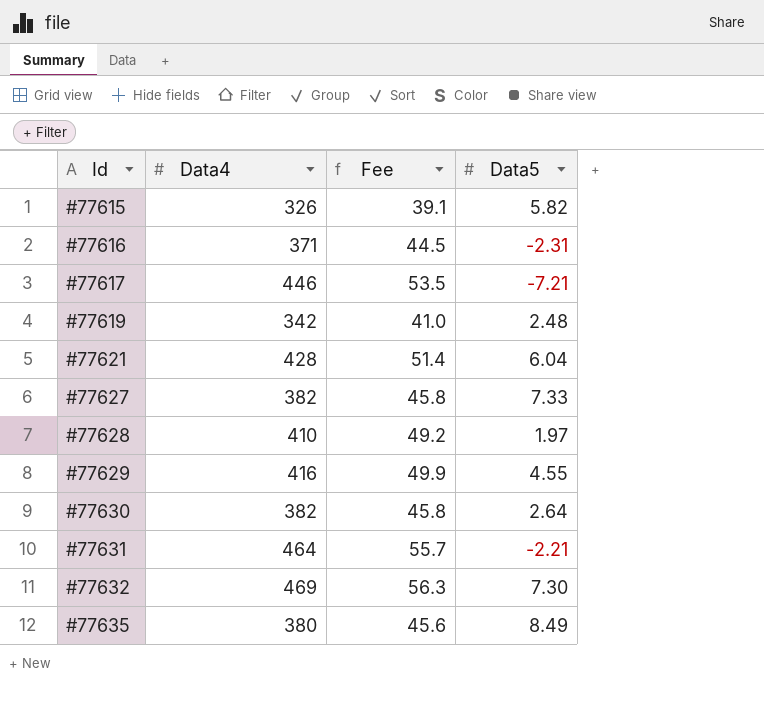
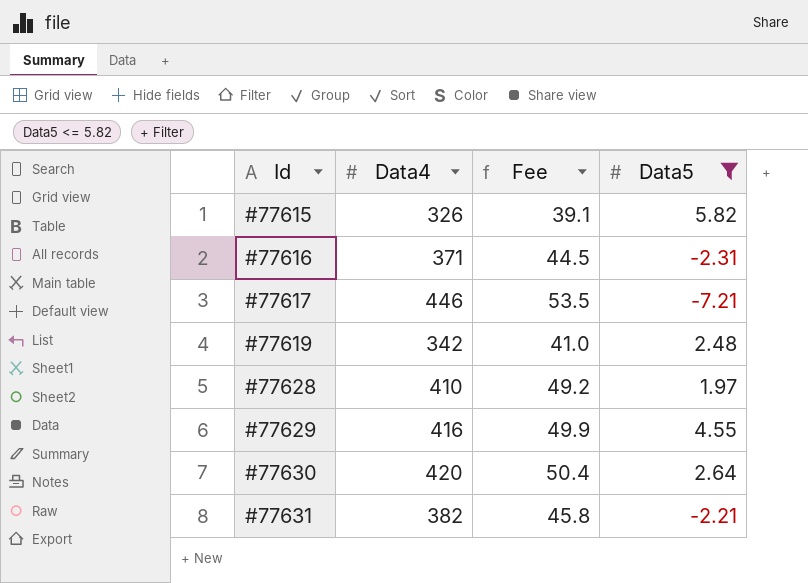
filter: none -> Data5 <= 5.82
#77630 | Data4: 382 -> 420
#77630 | Fee: 45.8 -> 50.4
#77631 | Data4: 464 -> 382
#77631 | Fee: 55.7 -> 45.8

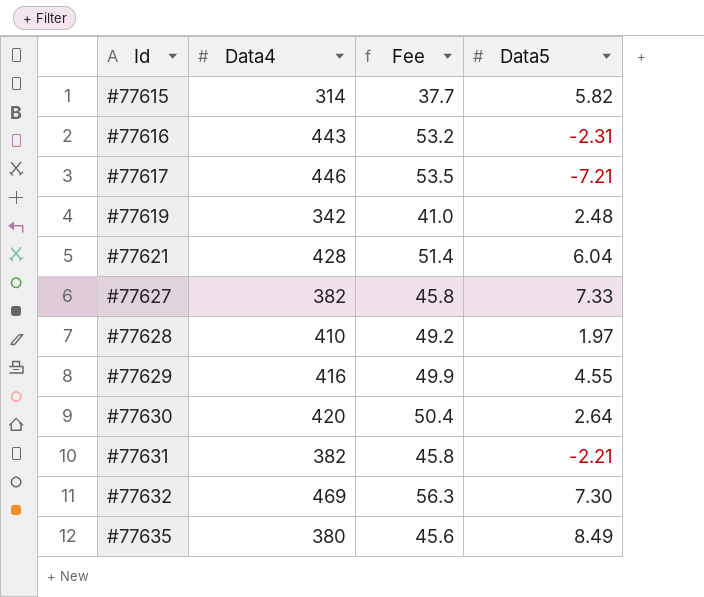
filter: Data5 <= 5.82 -> none
#77615 | Data4: 326 -> 314
#77615 | Fee: 39.1 -> 37.7
#77616 | Data4: 371 -> 443
#77616 | Fee: 44.5 -> 53.2

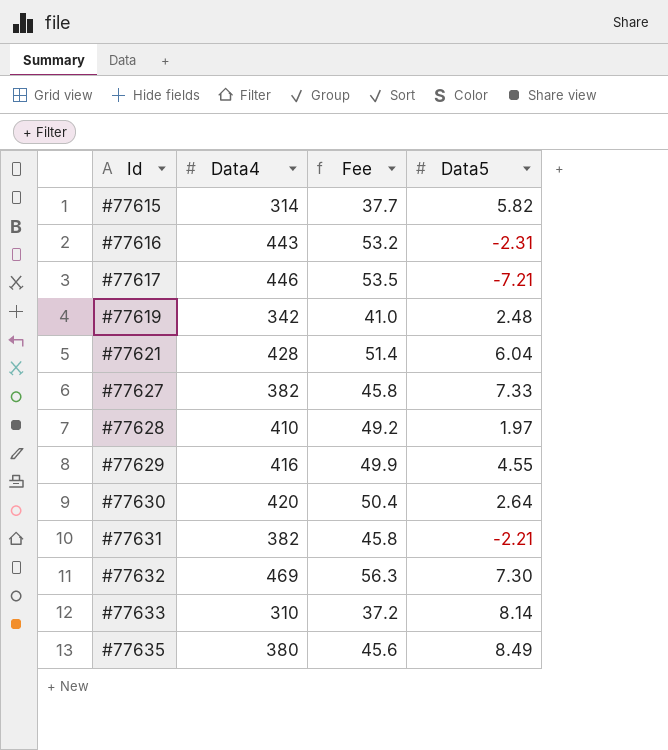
row #77633: none -> 310 | 37.2 | 8.14

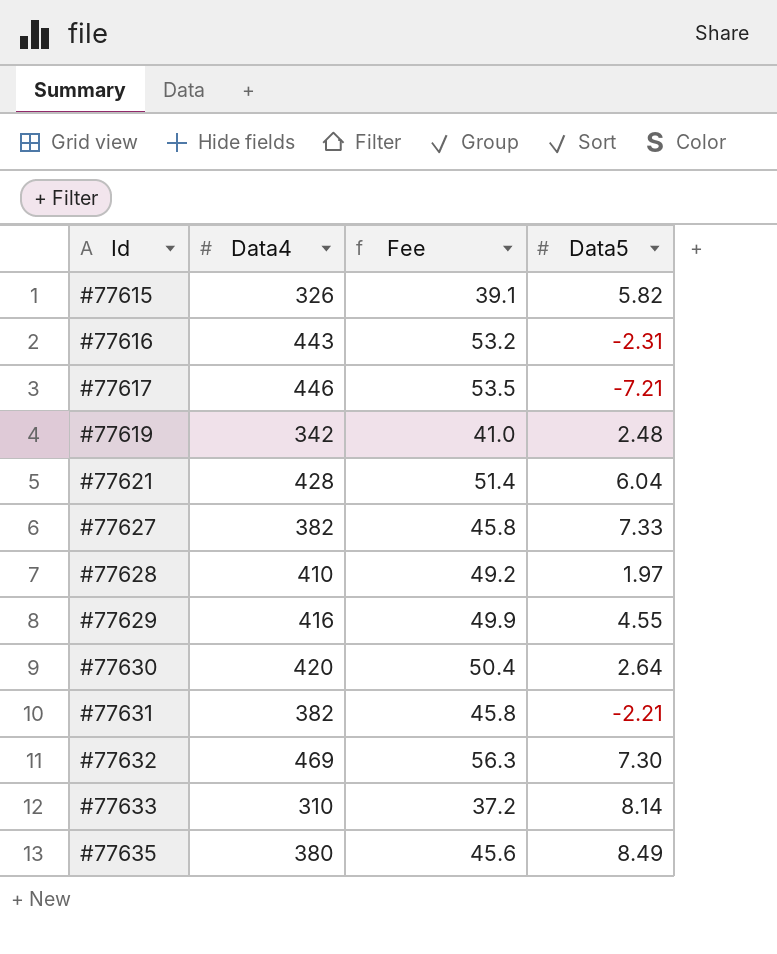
#77615 | Data4: 314 -> 326
#77615 | Fee: 37.7 -> 39.1

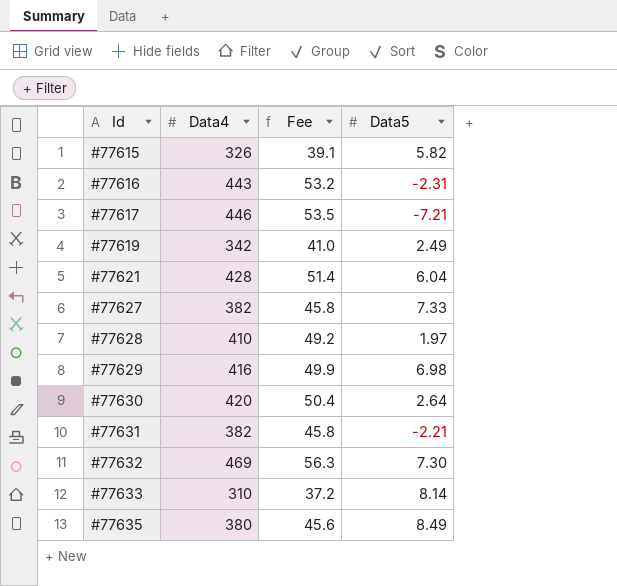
#77619 | Data5: 2.48 -> 2.49
#77629 | Data5: 4.55 -> 6.98

